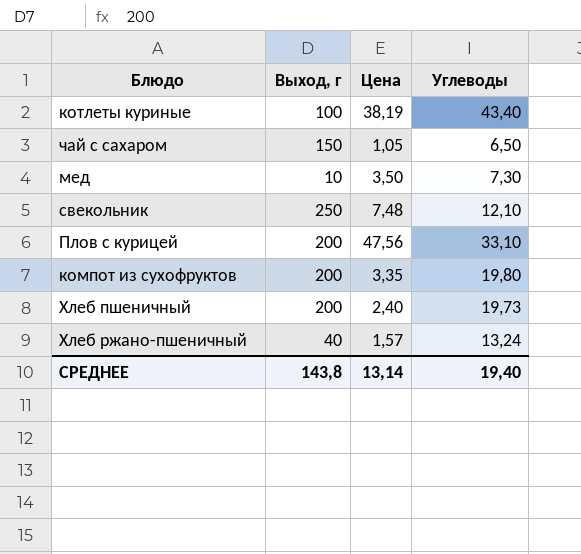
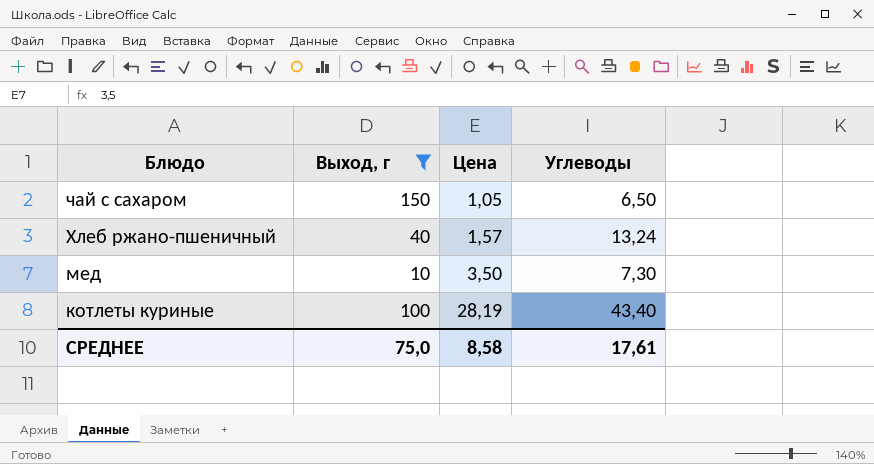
filter: none -> Выход, г <= 150
row order: none -> Блюдо descending
котлеты куриные | Цена: 38,19 -> 28,19
СРЕДНЕЕ | Выход, г: 143,8 -> 75,0
СРЕДНЕЕ | Цена: 13,14 -> 8,58
СРЕДНЕЕ | Углеводы: 19,40 -> 17,61

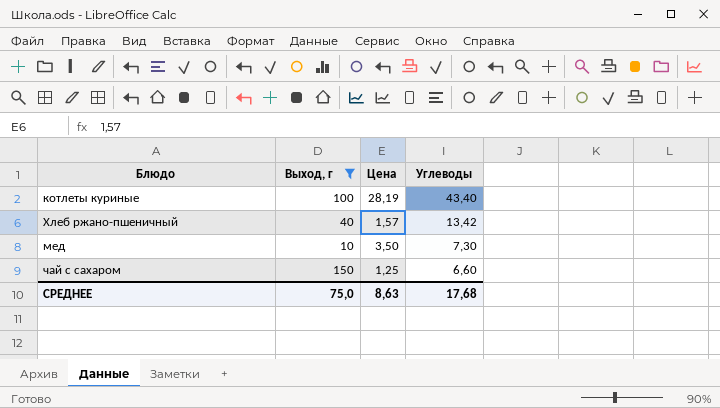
row order: Блюдо descending -> Углеводы descending
Хлеб ржано-пшеничный | Углеводы: 13,24 -> 13,42
чай с сахаром | Цена: 1,05 -> 1,25
чай с сахаром | Углеводы: 6,50 -> 6,60
СРЕДНЕЕ | Цена: 8,58 -> 8,63
СРЕДНЕЕ | Углеводы: 17,61 -> 17,68

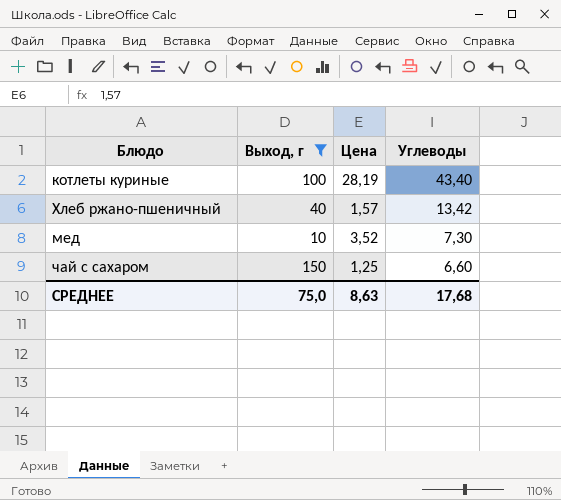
мед | Цена: 3,50 -> 3,52

